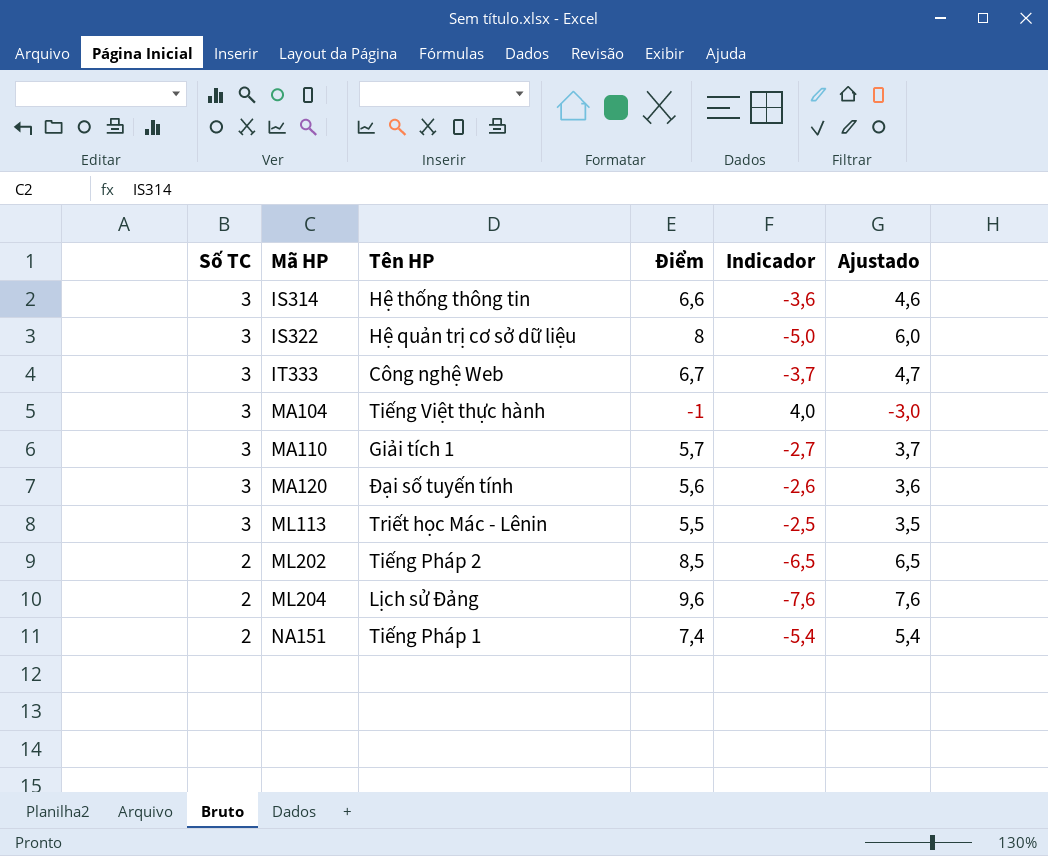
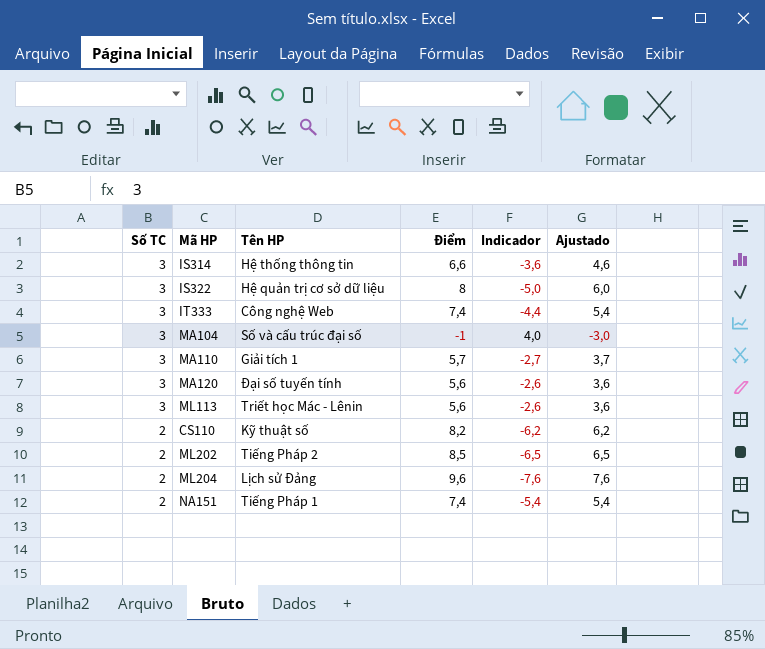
IT333 | Điểm: 6,7 -> 7,4
IT333 | Indicador: -3,7 -> -4,4
IT333 | Ajustado: 4,7 -> 5,4
MA104 | Tên HP: Tiếng Việt thực hành -> Số và cấu trúc đại số
ML113 | Điểm: 5,5 -> 5,6
ML113 | Indicador: -2,5 -> -2,6
ML113 | Ajustado: 3,5 -> 3,6
row CS110: none -> 2 | Kỹ thuật số | 8,2 | -6,2 | 6,2

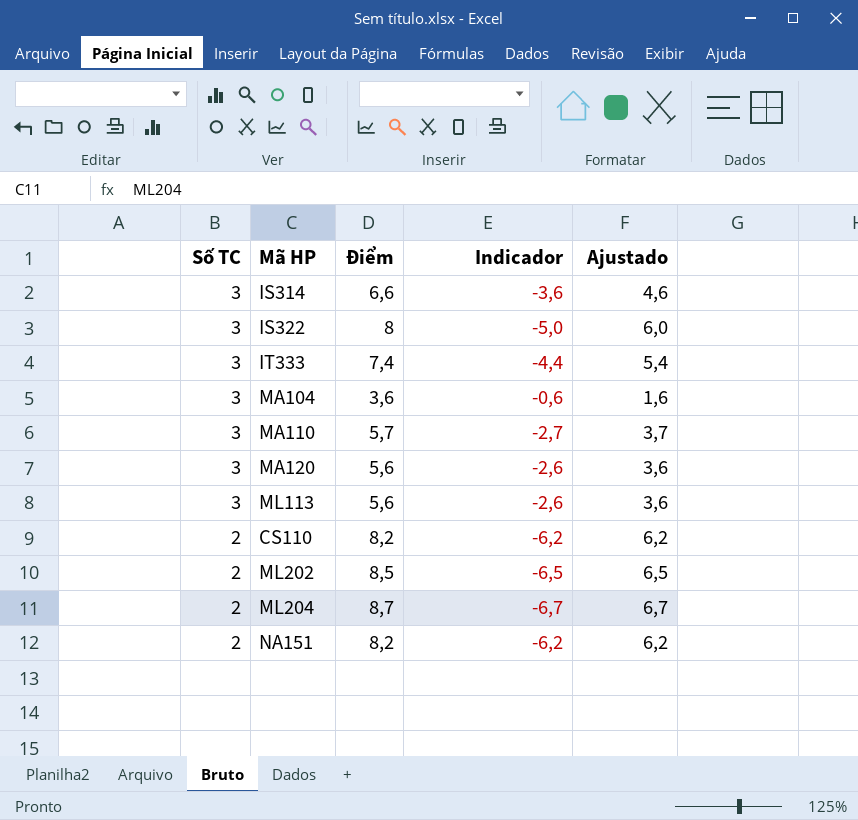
column Tên HP | position: 3 -> none
MA104 | Điểm: -1 -> 3,6
MA104 | Indicador: 4,0 -> -0,6
MA104 | Ajustado: -3,0 -> 1,6
ML204 | Điểm: 9,6 -> 8,7
ML204 | Indicador: -7,6 -> -6,7
ML204 | Ajustado: 7,6 -> 6,7
NA151 | Điểm: 7,4 -> 8,2
NA151 | Indicador: -5,4 -> -6,2
NA151 | Ajustado: 5,4 -> 6,2

